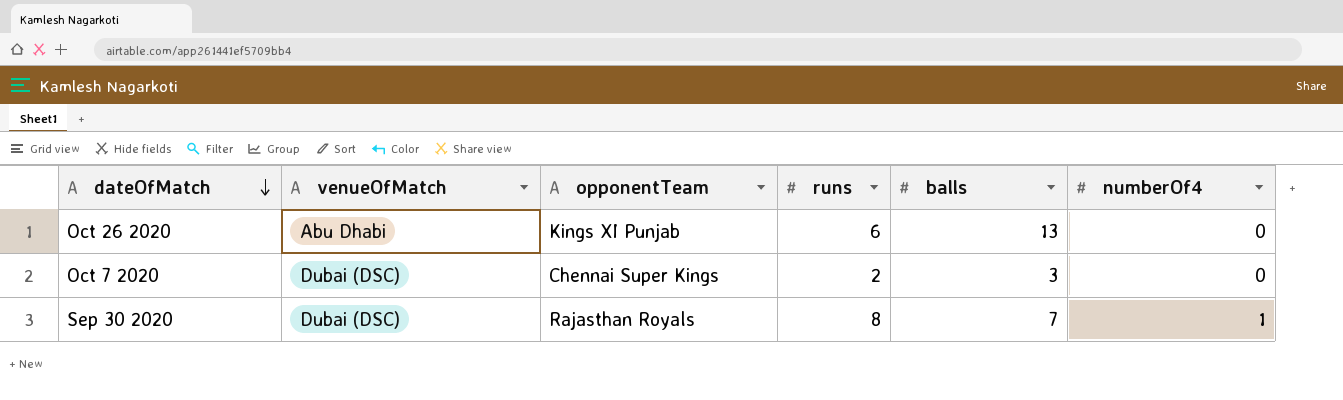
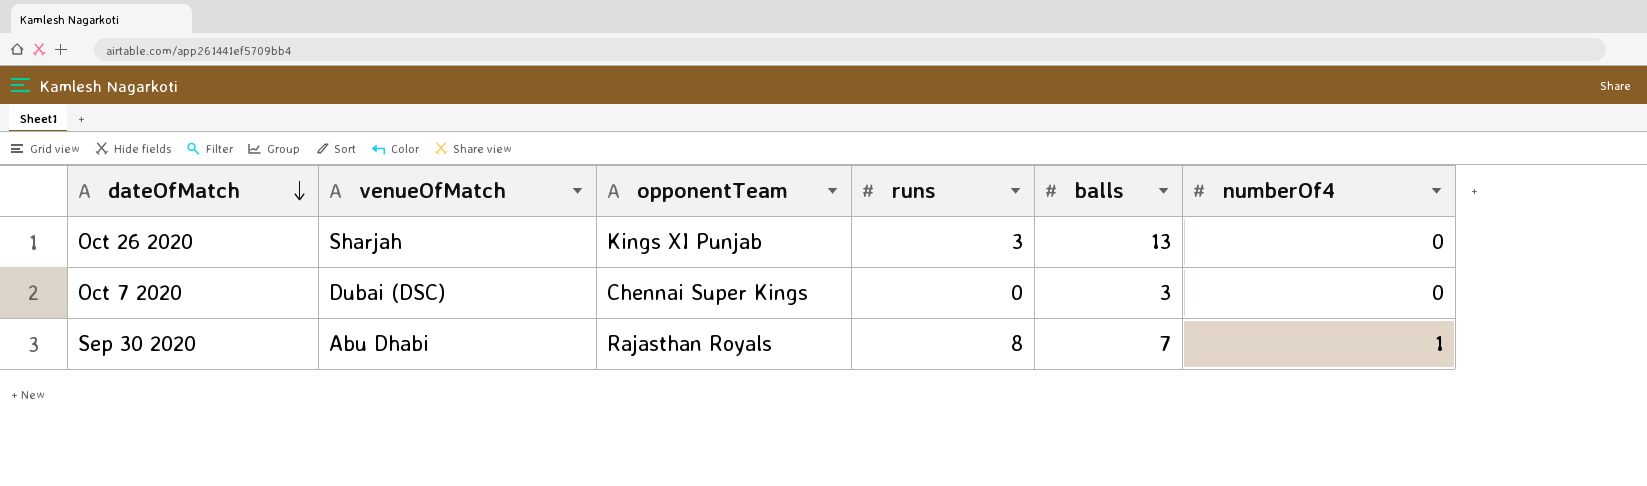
Oct 26 2020 | venueOfMatch: Abu Dhabi -> Sharjah
Oct 26 2020 | runs: 6 -> 3
Oct 7 2020 | runs: 2 -> 0
Sep 30 2020 | venueOfMatch: Dubai (DSC) -> Abu Dhabi

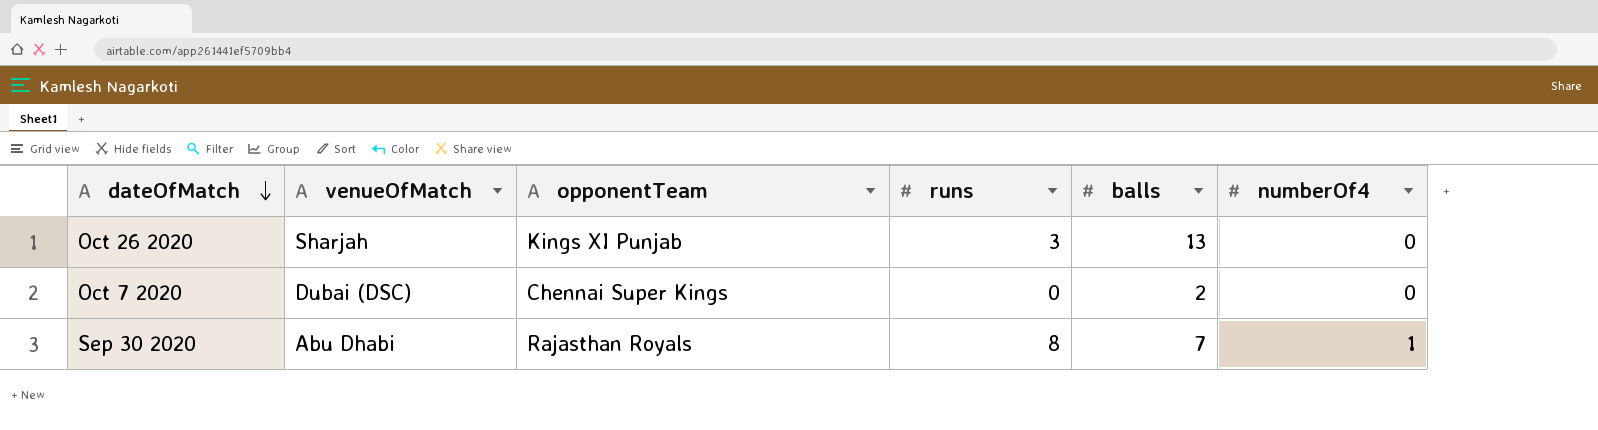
Oct 7 2020 | balls: 3 -> 2

